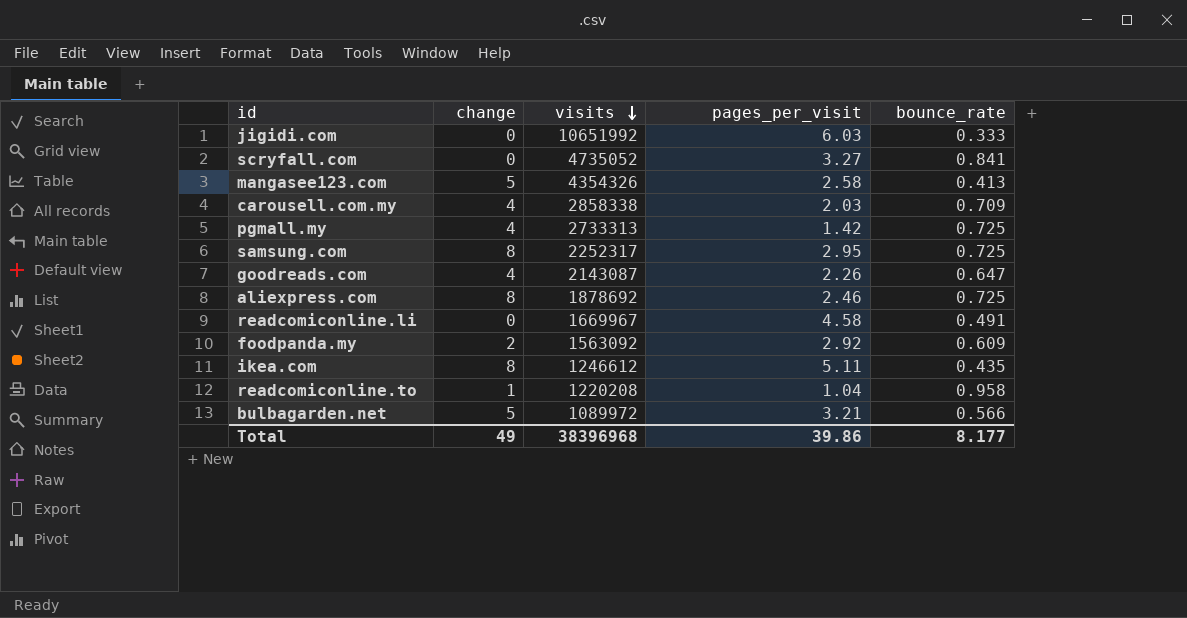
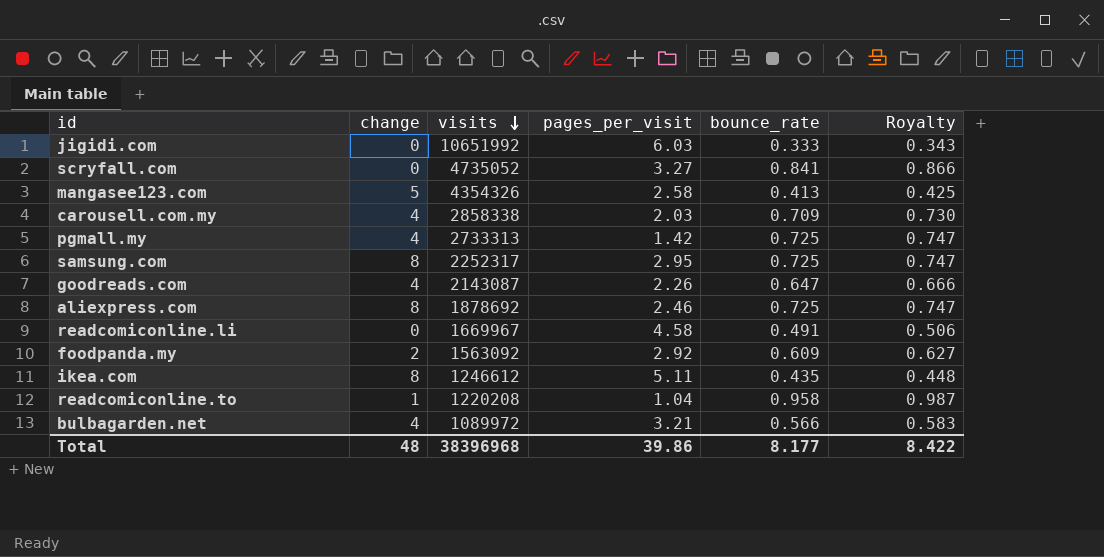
column Royalty | formula: none -> [bounce_rate] * 1.03
bulbagarden.net | change: 5 -> 4
Total | change: 49 -> 48

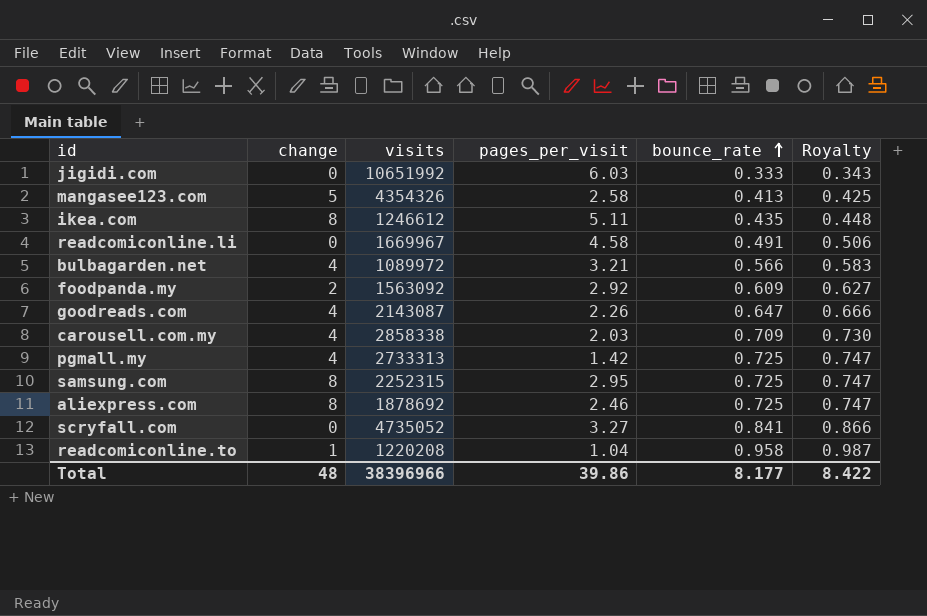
row order: visits descending -> bounce_rate ascending
samsung.com | visits: 2252317 -> 2252315
Total | visits: 38396968 -> 38396966

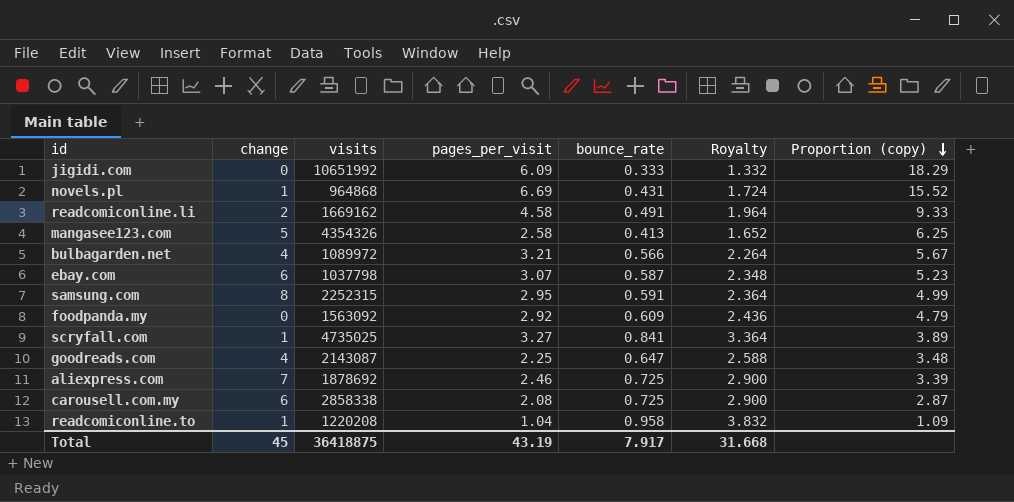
row order: bounce_rate ascending -> Proportion (copy) descending
column Royalty | formula: [bounce_rate] * 1.03 -> [bounce_rate] * 4
column Proportion (copy) | formula: none -> [pages_per_visit] / [bounce_rate]
row ikea.com: 8 | 1246612 | 5.11 | 0.435 | 0.448 -> none
row pgmall.my: 4 | 2733313 | 1.42 | 0.725 | 0.747 -> none
jigidi.com | pages_per_visit: 6.03 -> 6.09
row novels.pl: none -> 1 | 964868 | 6.69 | 0.431 | 1.724 | 15.52
readcomiconline.li | change: 0 -> 2
readcomiconline.li | visits: 1669967 -> 1669162
row ebay.com: none -> 6 | 1037798 | 3.07 | 0.587 | 2.348 | 5.23
samsung.com | bounce_rate: 0.725 -> 0.591
foodpanda.my | change: 2 -> 0
scryfall.com | change: 0 -> 1
scryfall.com | visits: 4735052 -> 4735025
goodreads.com | pages_per_visit: 2.26 -> 2.25
aliexpress.com | change: 8 -> 7
carousell.com.my | change: 4 -> 6
carousell.com.my | pages_per_visit: 2.03 -> 2.08
carousell.com.my | bounce_rate: 0.709 -> 0.725
Total | change: 48 -> 45
Total | visits: 38396966 -> 36418875
Total | pages_per_visit: 39.86 -> 43.19
Total | bounce_rate: 8.177 -> 7.917
Total | Royalty: 8.422 -> 31.668

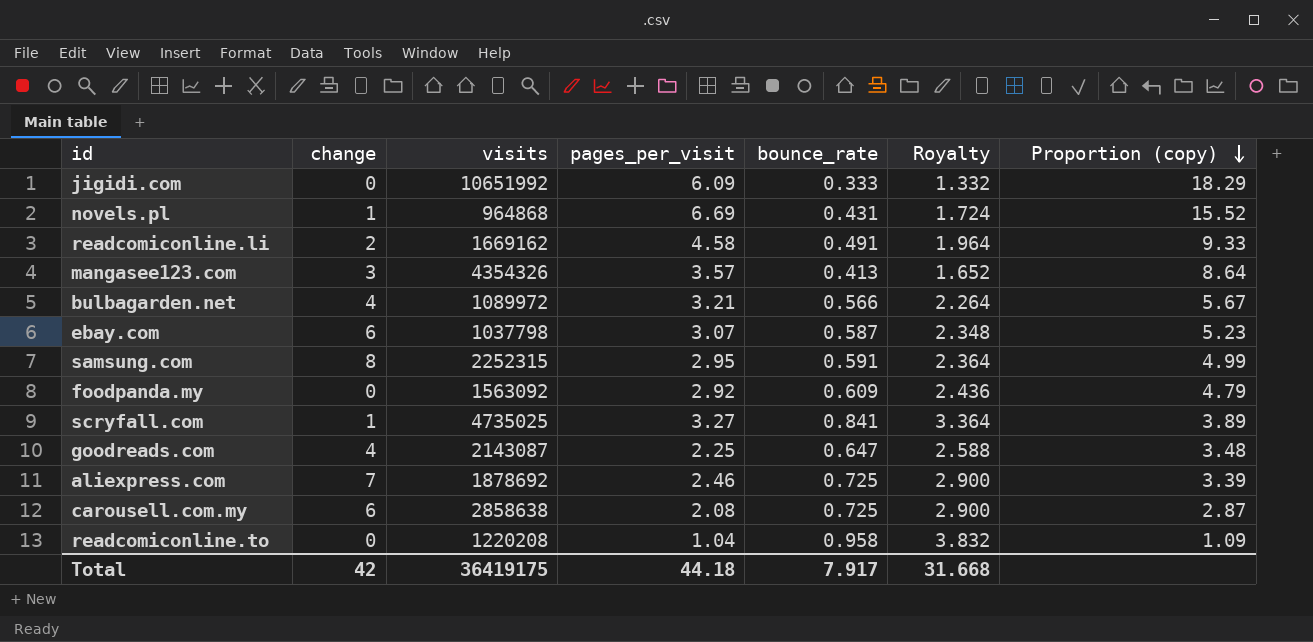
mangasee123.com | change: 5 -> 3
mangasee123.com | pages_per_visit: 2.58 -> 3.57
mangasee123.com | Proportion (copy): 6.25 -> 8.64
carousell.com.my | visits: 2858338 -> 2858638
readcomiconline.to | change: 1 -> 0
Total | change: 45 -> 42
Total | visits: 36418875 -> 36419175
Total | pages_per_visit: 43.19 -> 44.18

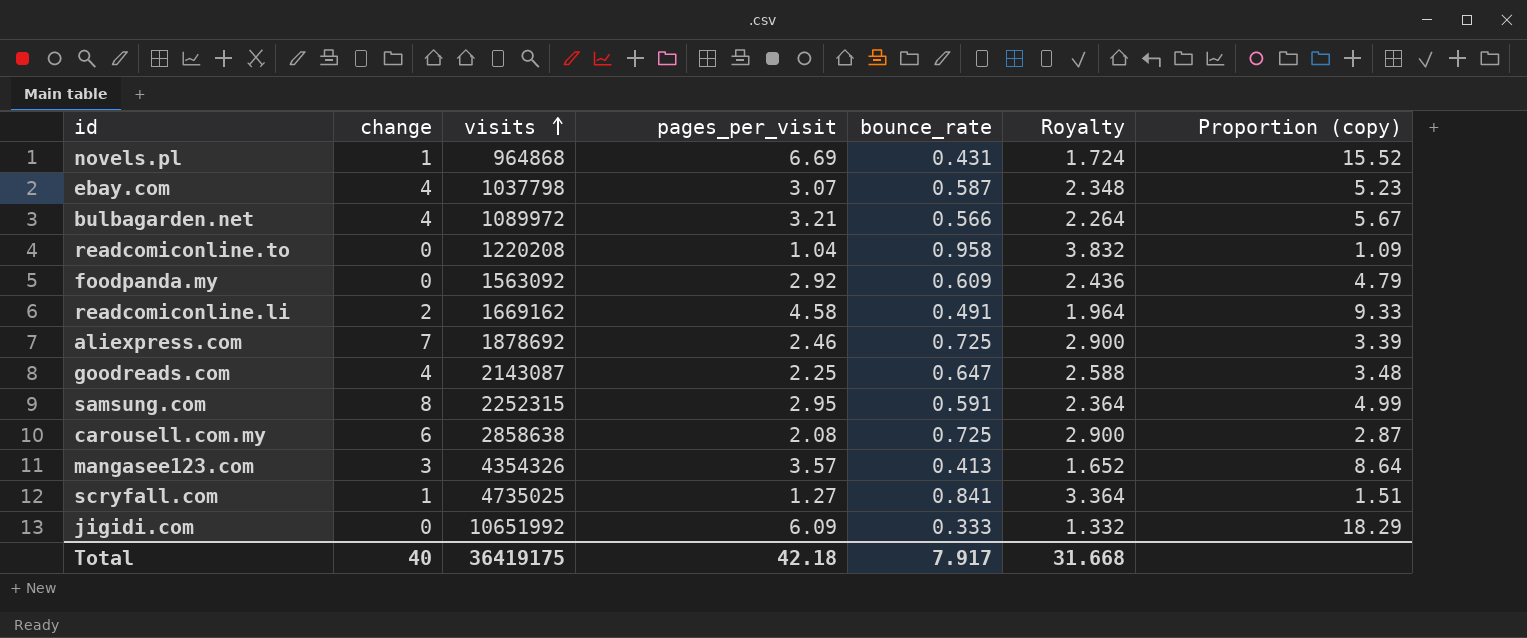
row order: Proportion (copy) descending -> visits ascending
ebay.com | change: 6 -> 4
scryfall.com | pages_per_visit: 3.27 -> 1.27
scryfall.com | Proportion (copy): 3.89 -> 1.51
Total | change: 42 -> 40
Total | pages_per_visit: 44.18 -> 42.18

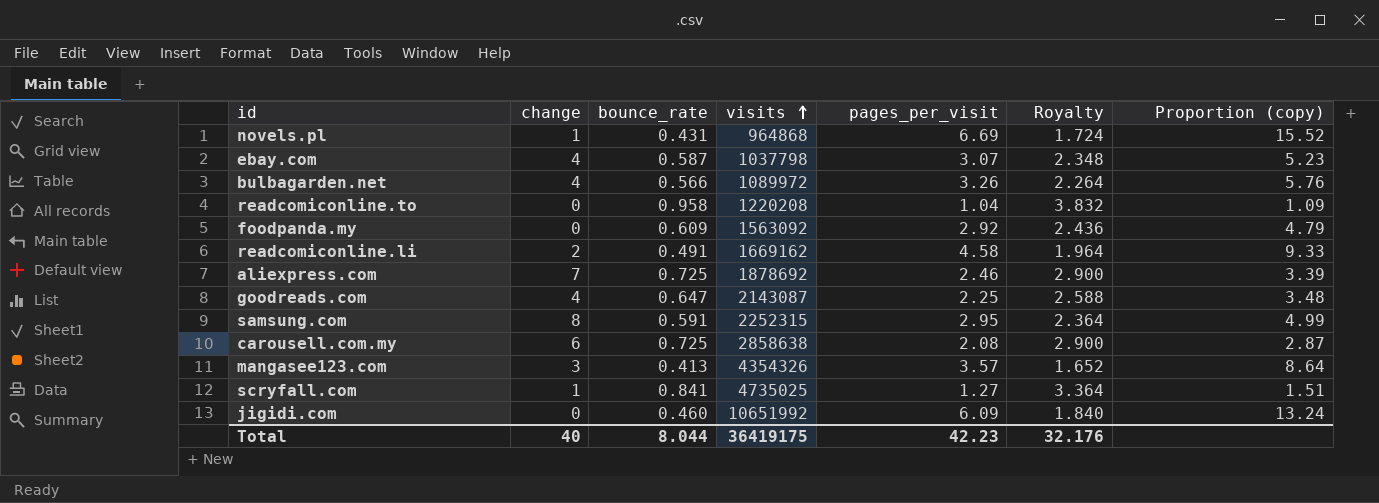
column bounce_rate | position: 5 -> 3
bulbagarden.net | pages_per_visit: 3.21 -> 3.26
bulbagarden.net | Proportion (copy): 5.67 -> 5.76
jigidi.com | bounce_rate: 0.333 -> 0.460
jigidi.com | Royalty: 1.332 -> 1.840
jigidi.com | Proportion (copy): 18.29 -> 13.24
Total | bounce_rate: 7.917 -> 8.044
Total | pages_per_visit: 42.18 -> 42.23
Total | Royalty: 31.668 -> 32.176

